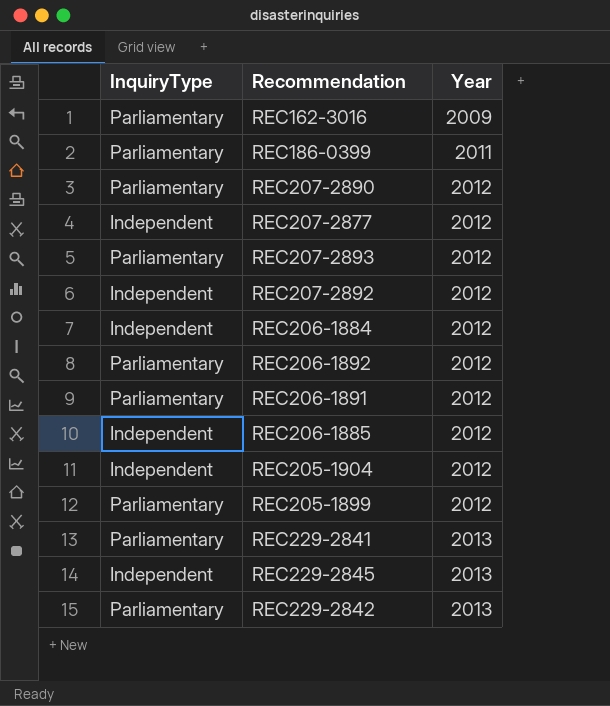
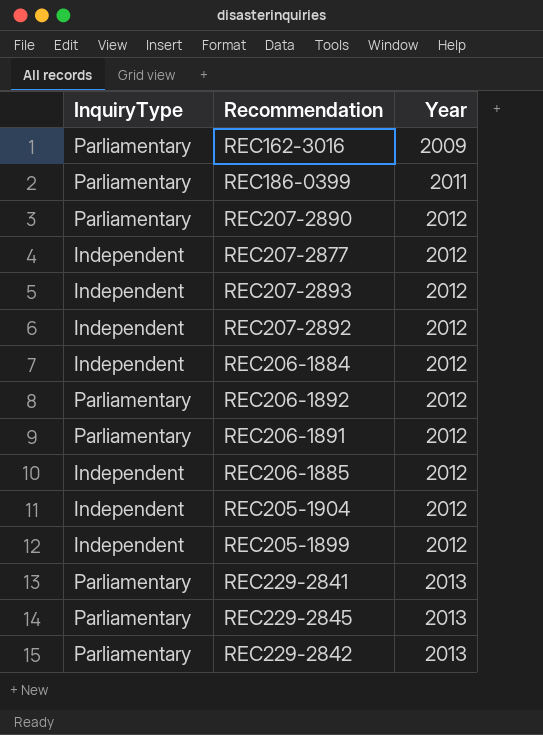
REC207-2893 | InquiryType: Parliamentary -> Independent
REC205-1899 | InquiryType: Parliamentary -> Independent
REC229-2845 | InquiryType: Independent -> Parliamentary

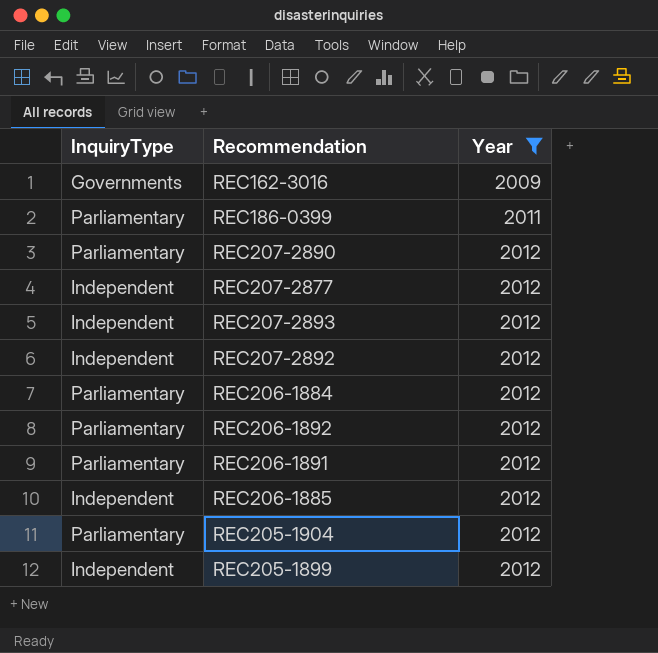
filter: none -> Year != 2013
REC162-3016 | InquiryType: Parliamentary -> Governments
REC206-1884 | InquiryType: Independent -> Parliamentary
REC205-1904 | InquiryType: Independent -> Parliamentary

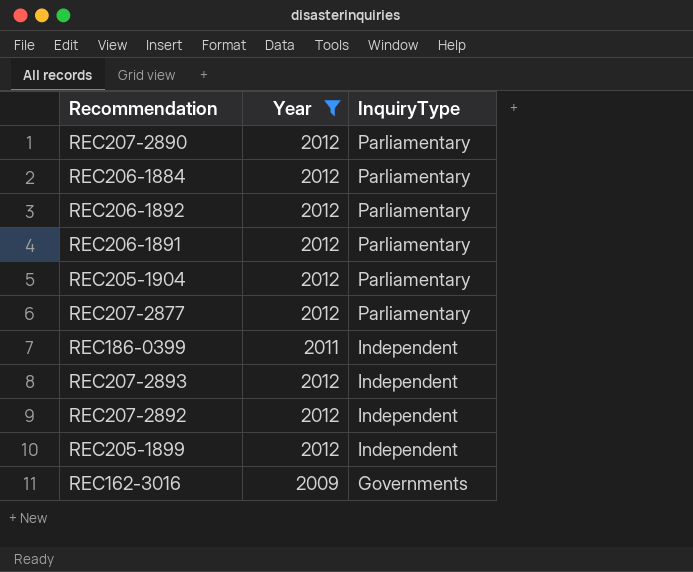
row order: Year ascending -> InquiryType descending
column InquiryType | position: 1 -> 3
row REC206-1885: Independent | 2012 -> none
REC207-2877 | InquiryType: Independent -> Parliamentary
REC186-0399 | InquiryType: Parliamentary -> Independent

